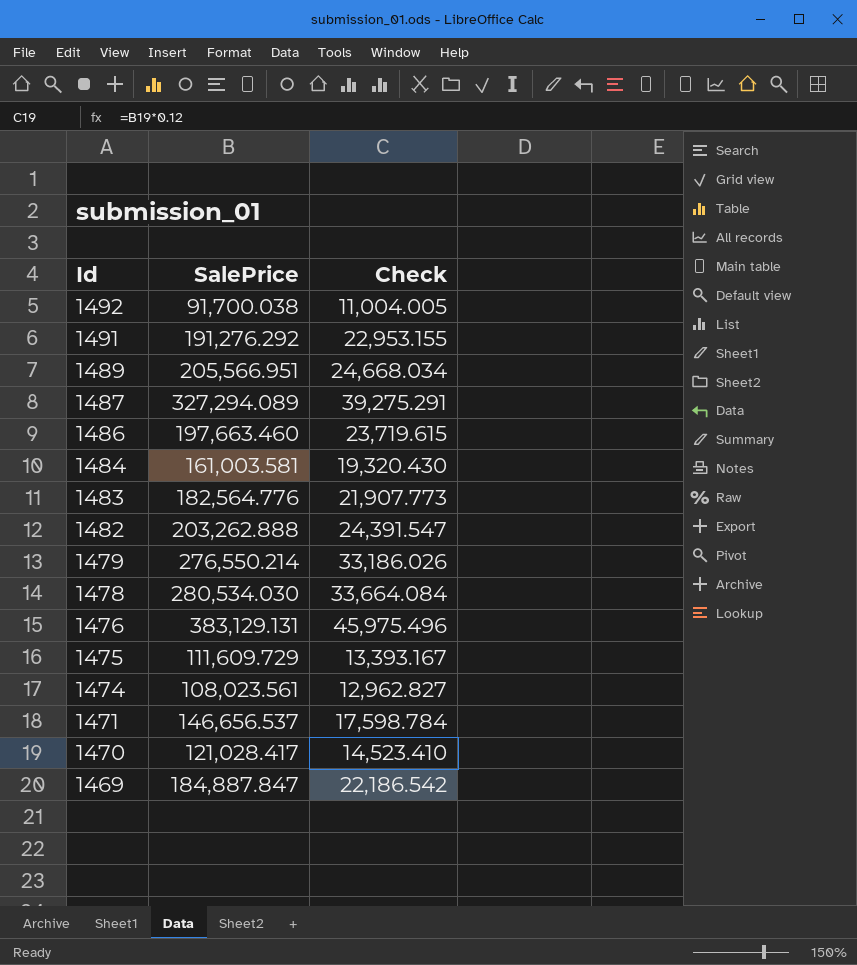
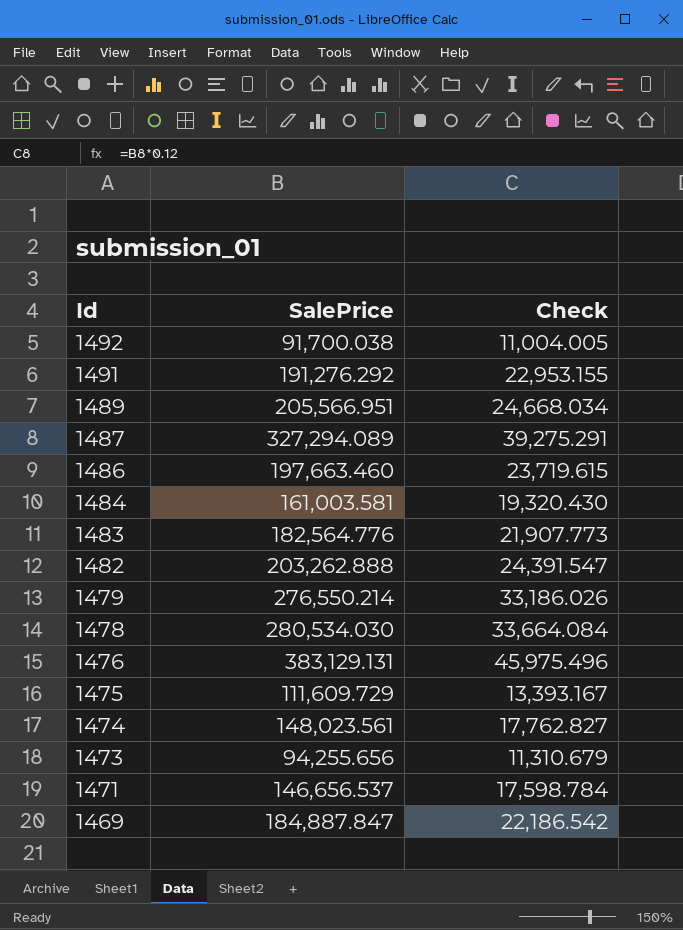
row 1470: 121,028.417 | 14,523.410 -> none
1474 | SalePrice: 108,023.561 -> 148,023.561
1474 | Check: 12,962.827 -> 17,762.827
row 1473: none -> 94,255.656 | 11,310.679

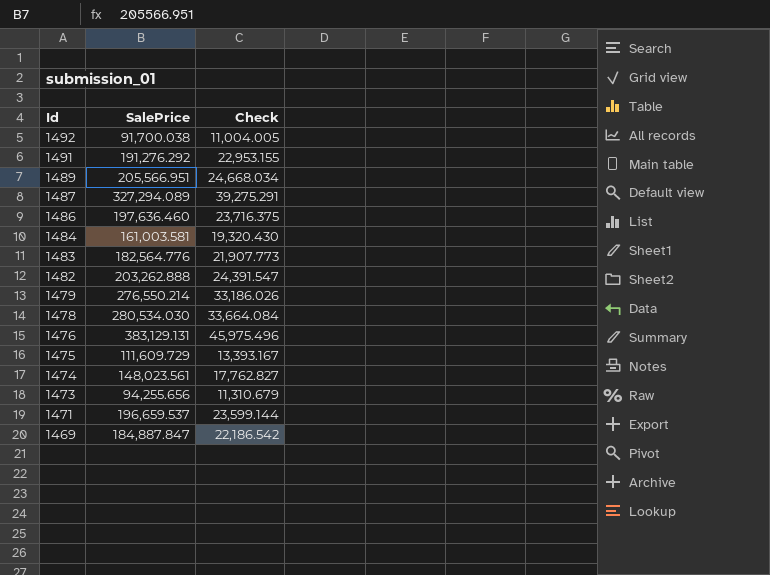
1486 | SalePrice: 197,663.460 -> 197,636.460
1486 | Check: 23,719.615 -> 23,716.375
1471 | SalePrice: 146,656.537 -> 196,659.537
1471 | Check: 17,598.784 -> 23,599.144

